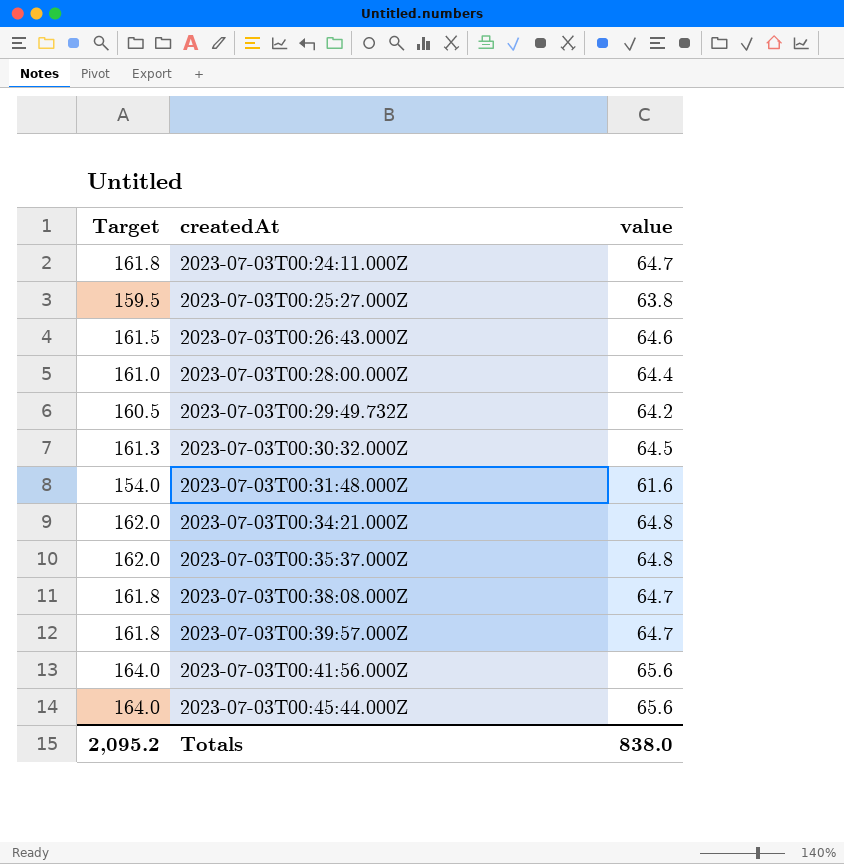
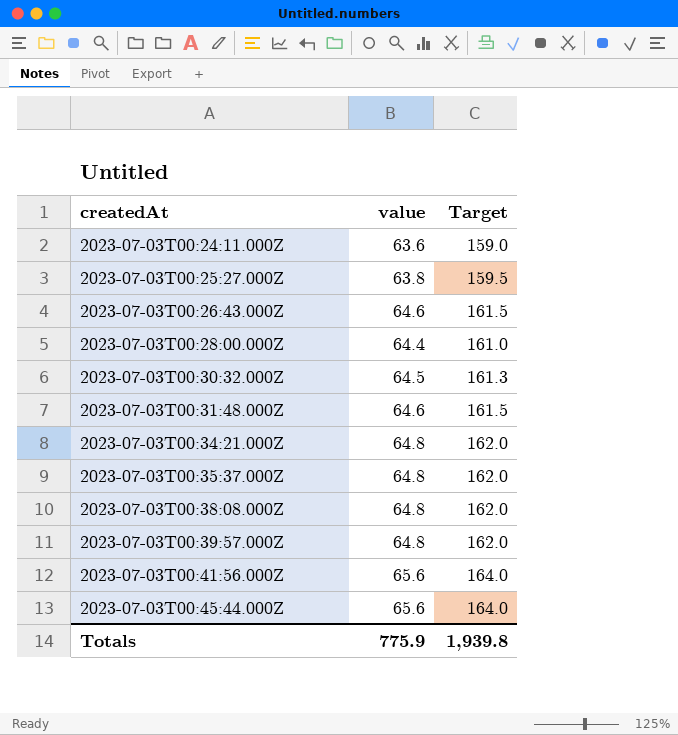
column Target | position: 1 -> 3
row 2023-07-03T00:29:49.732Z: 160.5 | 64.2 -> none
2023-07-03T00:24:11.000Z | value: 64.7 -> 63.6
2023-07-03T00:24:11.000Z | Target: 161.8 -> 159.0
2023-07-03T00:31:48.000Z | value: 61.6 -> 64.6
2023-07-03T00:31:48.000Z | Target: 154.0 -> 161.5
2023-07-03T00:38:08.000Z | value: 64.7 -> 64.8
2023-07-03T00:38:08.000Z | Target: 161.8 -> 162.0
2023-07-03T00:39:57.000Z | value: 64.7 -> 64.8
2023-07-03T00:39:57.000Z | Target: 161.8 -> 162.0
Totals | value: 838.0 -> 775.9
Totals | Target: 2,095.2 -> 1,939.8

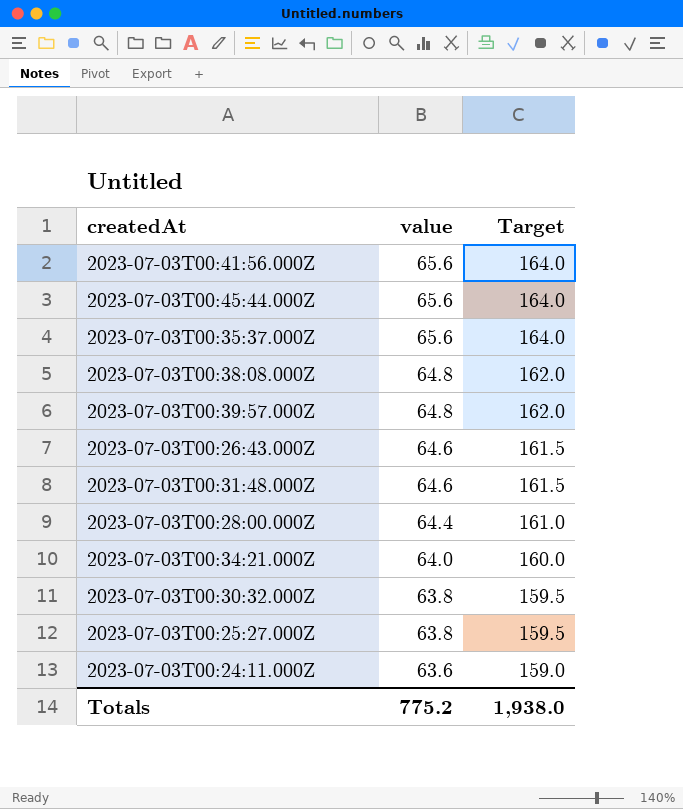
row order: createdAt ascending -> value descending
2023-07-03T00:35:37.000Z | value: 64.8 -> 65.6
2023-07-03T00:35:37.000Z | Target: 162.0 -> 164.0
2023-07-03T00:34:21.000Z | value: 64.8 -> 64.0
2023-07-03T00:34:21.000Z | Target: 162.0 -> 160.0
2023-07-03T00:30:32.000Z | value: 64.5 -> 63.8
2023-07-03T00:30:32.000Z | Target: 161.3 -> 159.5
Totals | value: 775.9 -> 775.2
Totals | Target: 1,939.8 -> 1,938.0

